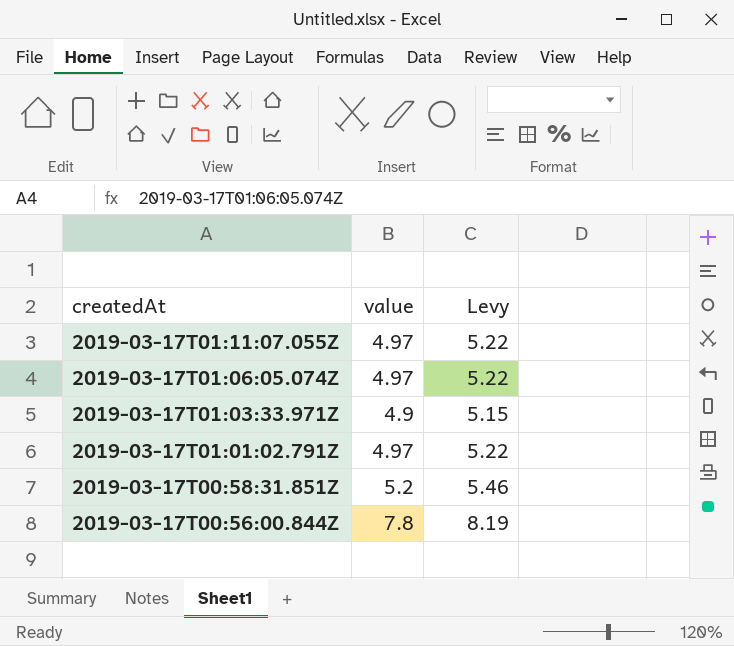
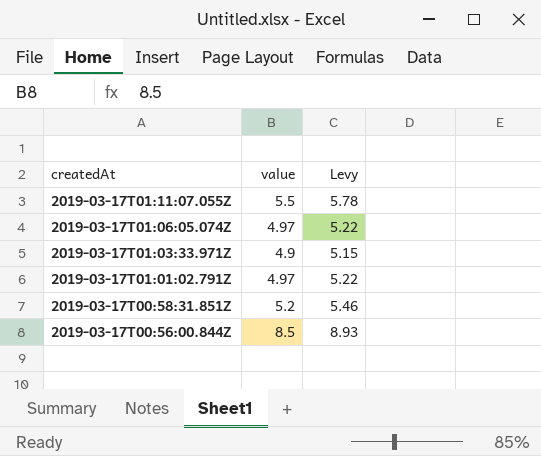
2019-03-17T01:11:07.055Z | value: 4.97 -> 5.5
2019-03-17T01:11:07.055Z | Levy: 5.22 -> 5.78
2019-03-17T00:56:00.844Z | value: 7.8 -> 8.5
2019-03-17T00:56:00.844Z | Levy: 8.19 -> 8.93

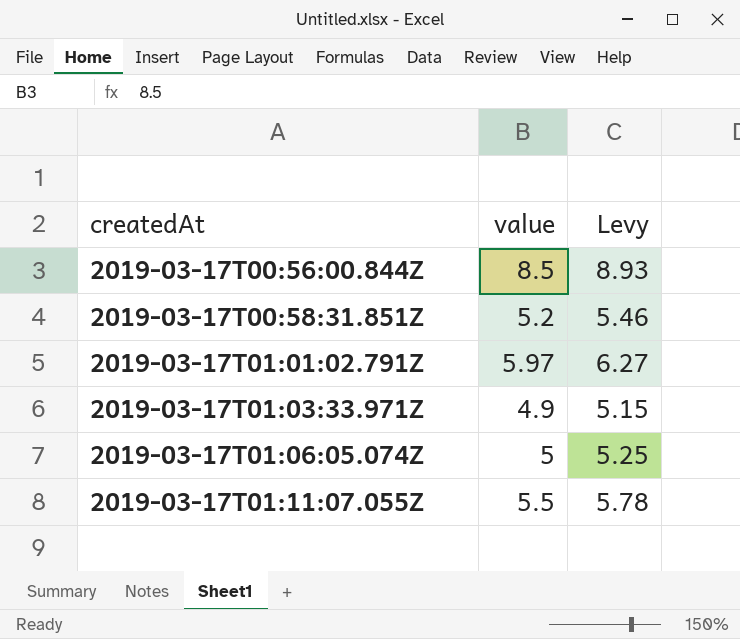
row order: createdAt descending -> createdAt ascending
2019-03-17T01:01:02.791Z | value: 4.97 -> 5.97
2019-03-17T01:01:02.791Z | Levy: 5.22 -> 6.27
2019-03-17T01:06:05.074Z | value: 4.97 -> 5
2019-03-17T01:06:05.074Z | Levy: 5.22 -> 5.25

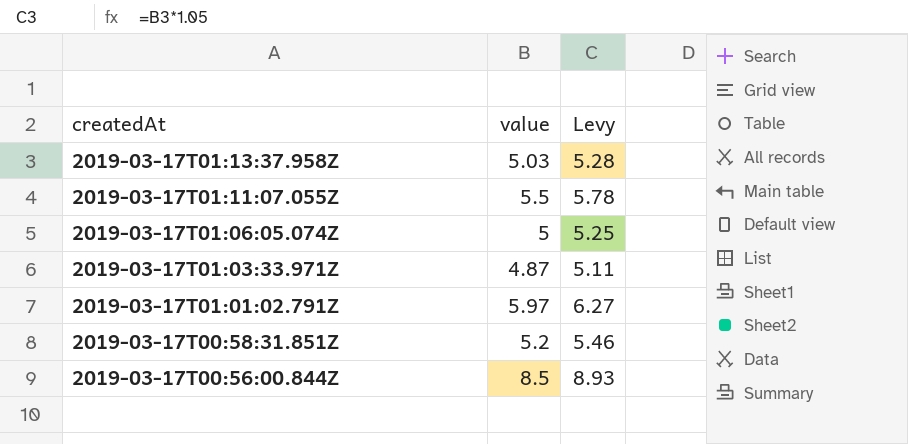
row order: createdAt ascending -> createdAt descending
row 2019-03-17T01:13:37.958Z: none -> 5.03 | 5.28
2019-03-17T01:03:33.971Z | value: 4.9 -> 4.87
2019-03-17T01:03:33.971Z | Levy: 5.15 -> 5.11

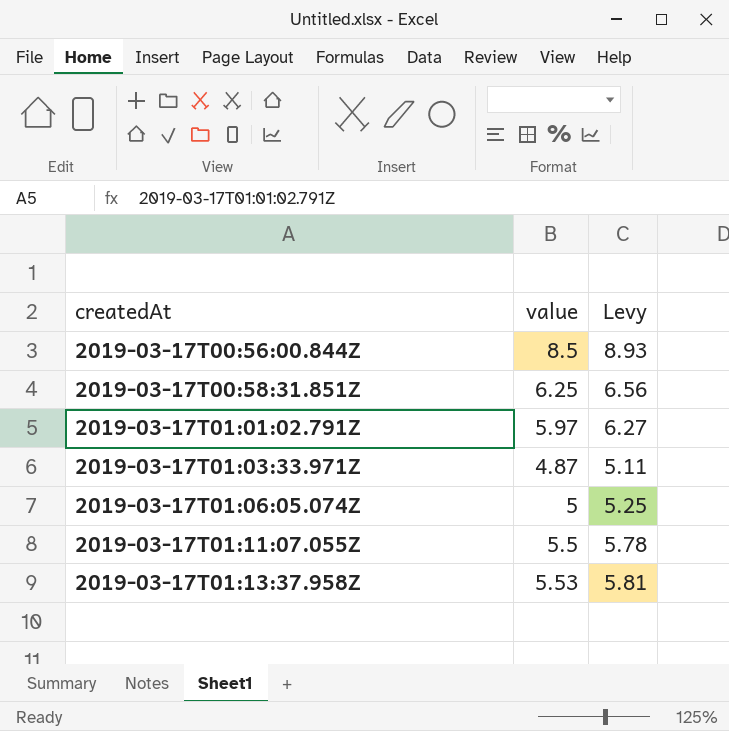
row order: createdAt descending -> createdAt ascending
2019-03-17T00:58:31.851Z | value: 5.2 -> 6.25
2019-03-17T00:58:31.851Z | Levy: 5.46 -> 6.56
2019-03-17T01:13:37.958Z | value: 5.03 -> 5.53
2019-03-17T01:13:37.958Z | Levy: 5.28 -> 5.81

